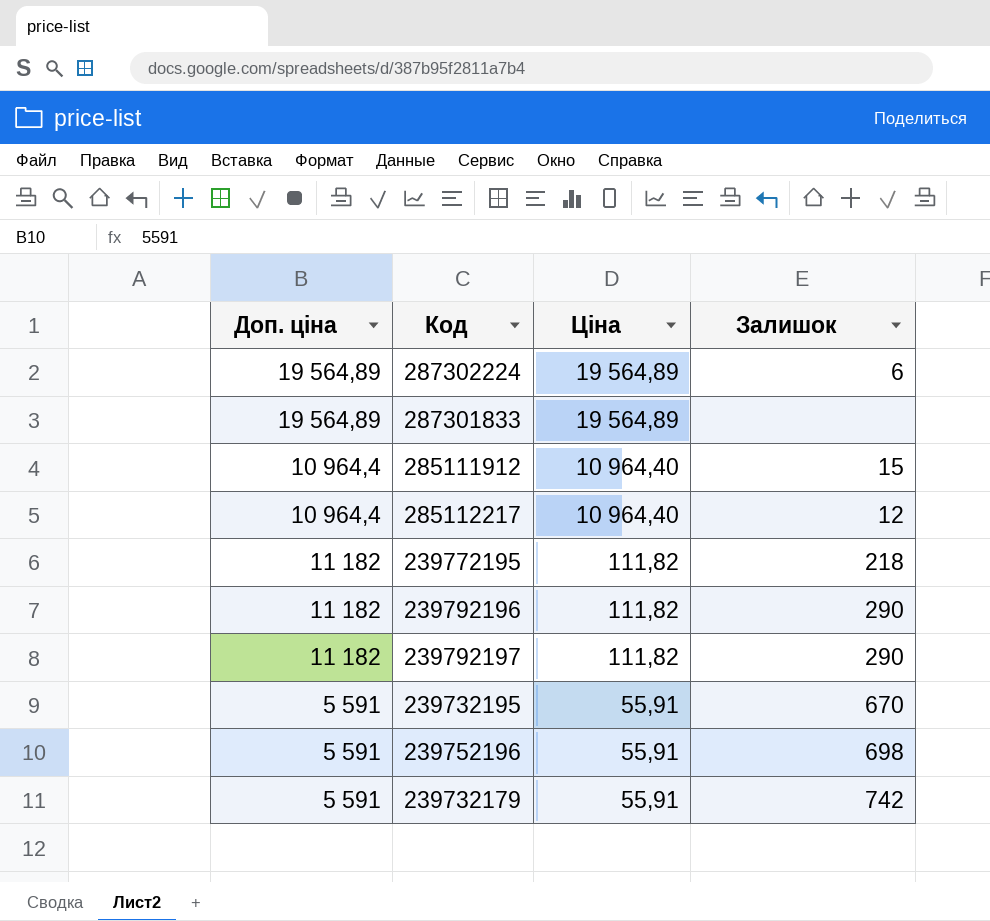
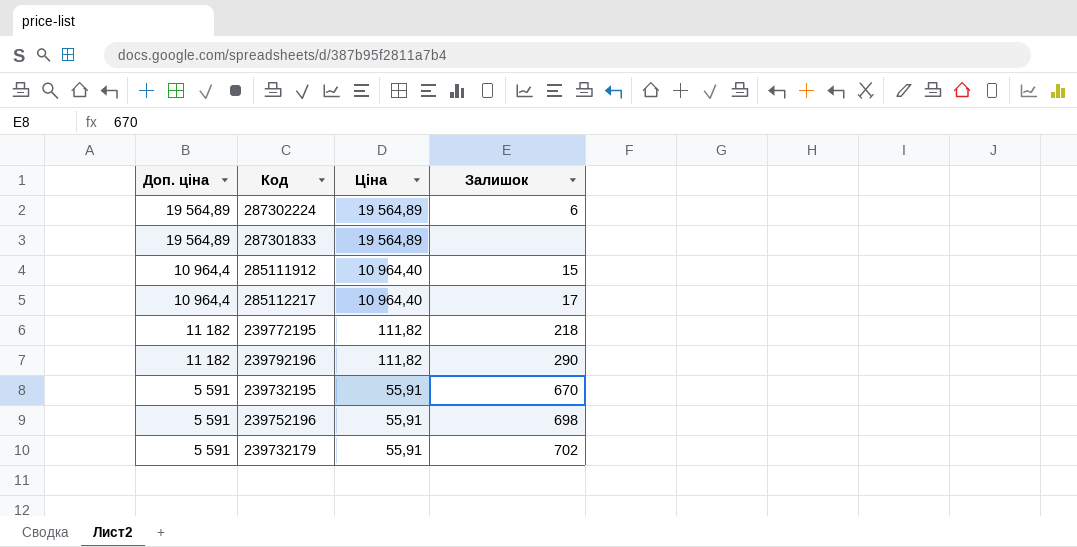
row 239792197: 11 182 | 111,82 | 290 -> none
285112217 | Залишок: 12 -> 17
239732179 | Залишок: 742 -> 702

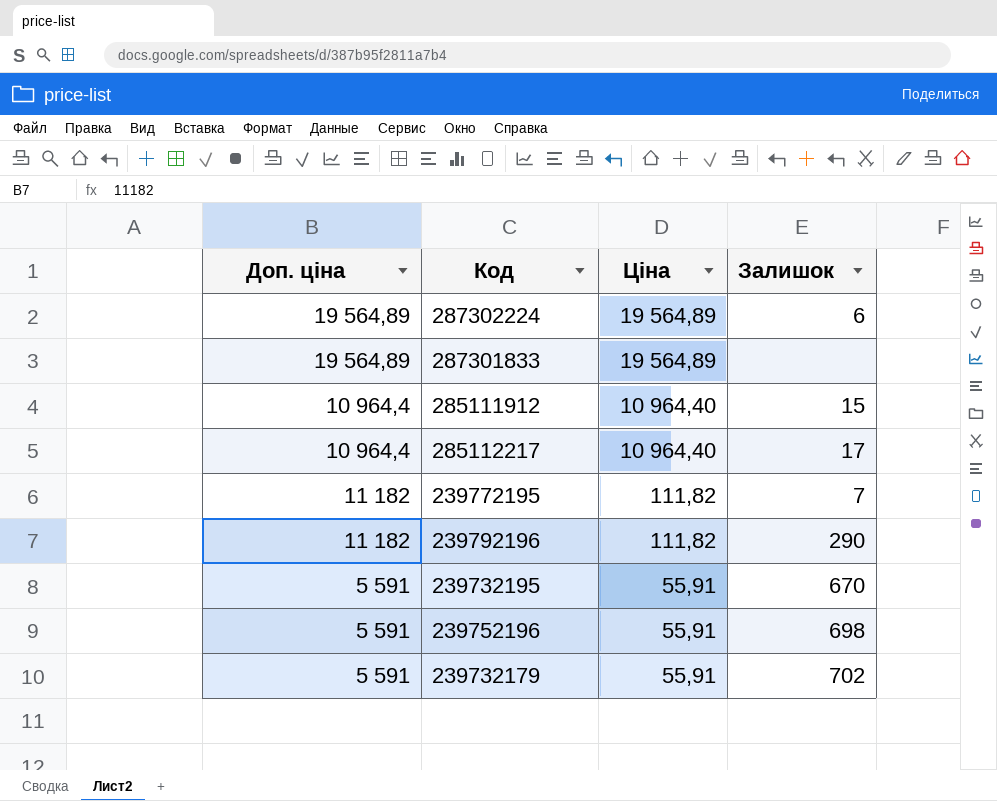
239772195 | Залишок: 218 -> 7

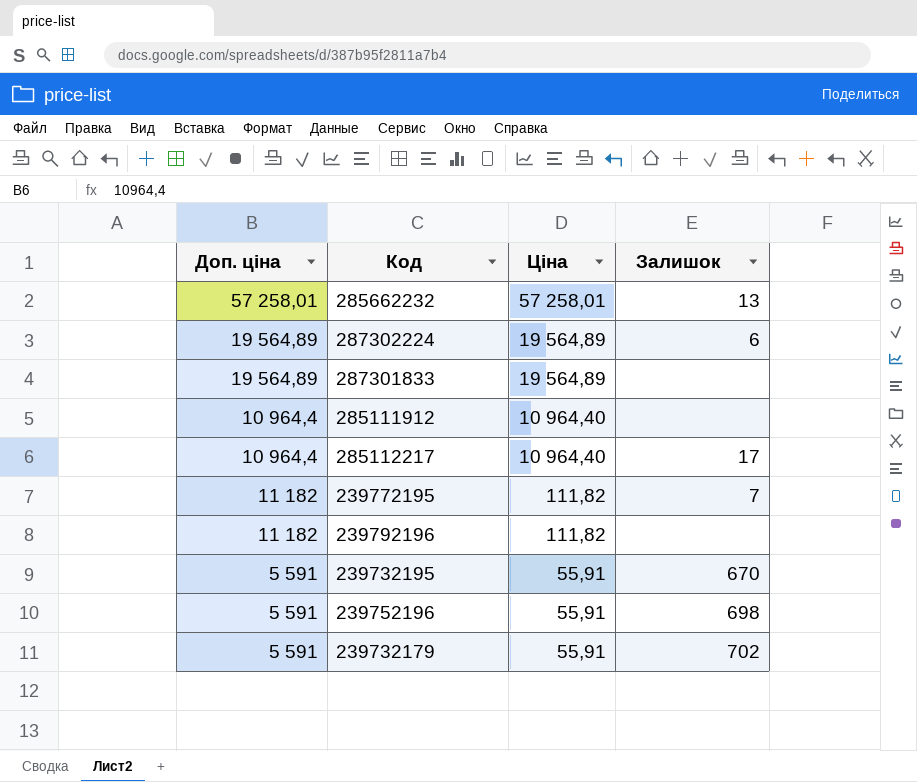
row 285662232: none -> 57 258,01 | 57 258,01 | 13
285111912 | Залишок: 15 -> none
239792196 | Залишок: 290 -> none

